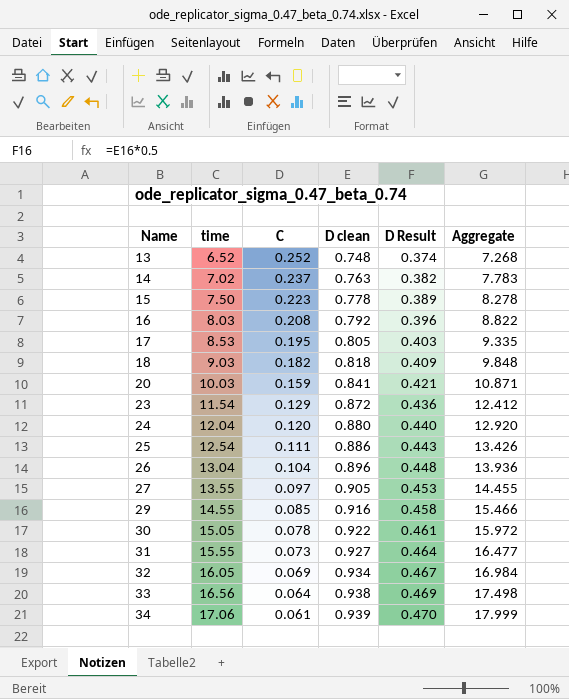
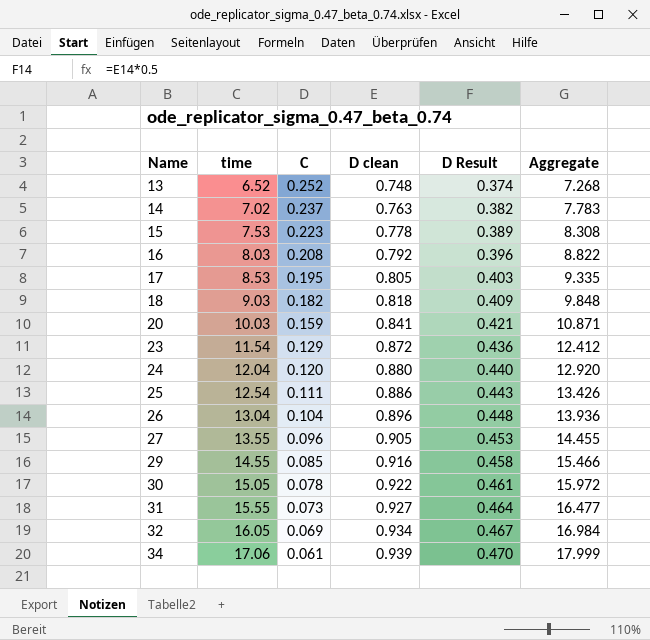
row 33: 16.56 | 0.064 | 0.938 | 0.469 | 17.498 -> none
15 | time: 7.50 -> 7.53
15 | Aggregate: 8.278 -> 8.308
27 | C: 0.097 -> 0.096

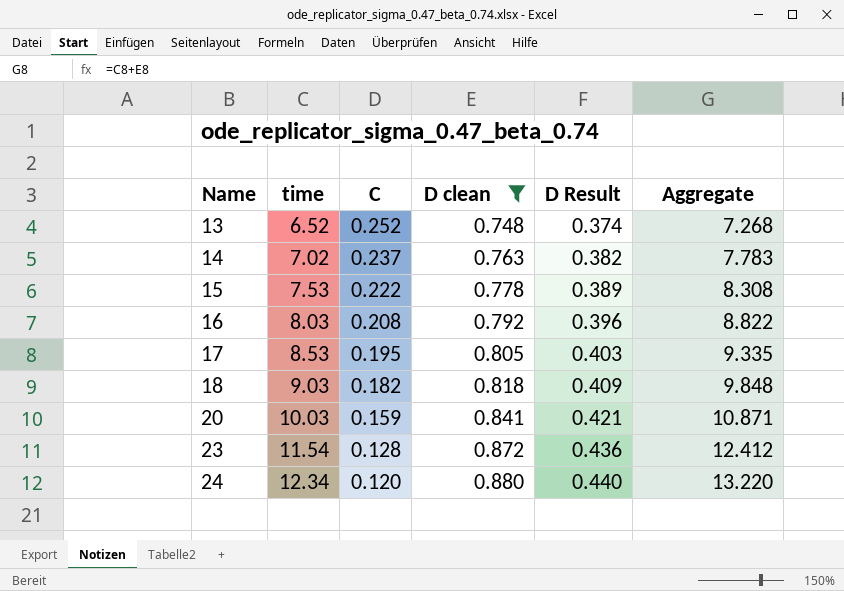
filter: none -> D clean <= 0.880
15 | C: 0.223 -> 0.222
23 | C: 0.129 -> 0.128
24 | time: 12.04 -> 12.34
24 | Aggregate: 12.920 -> 13.220

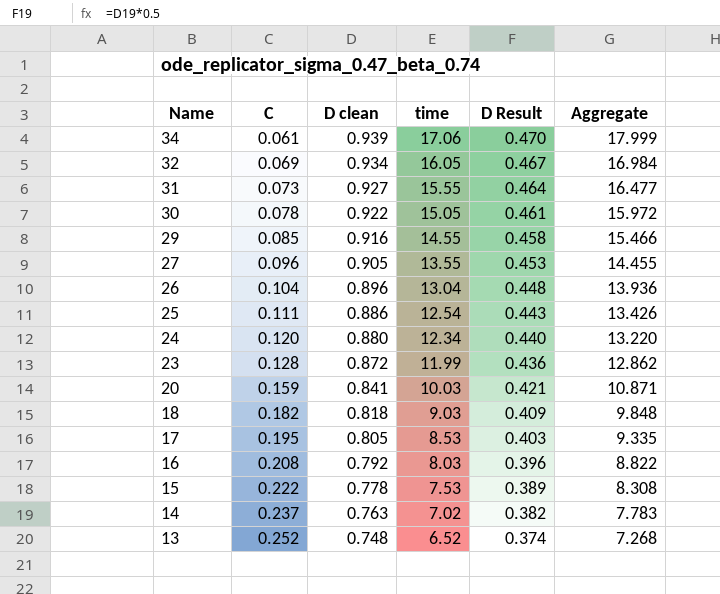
filter: D clean <= 0.880 -> none
row order: Name ascending -> Name descending
column time | position: 2 -> 4
23 | time: 11.54 -> 11.99
23 | Aggregate: 12.412 -> 12.862

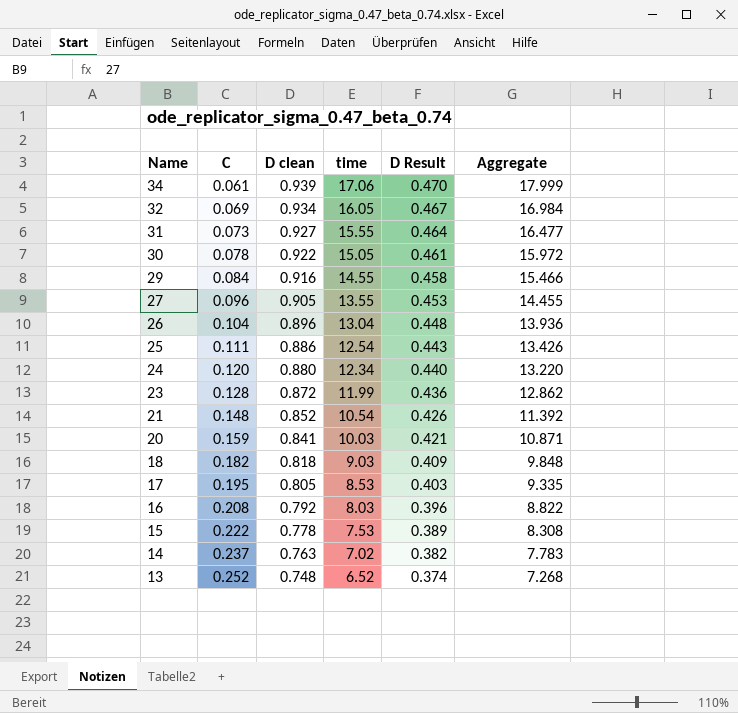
29 | C: 0.085 -> 0.084
row 21: none -> 0.148 | 0.852 | 10.54 | 0.426 | 11.392

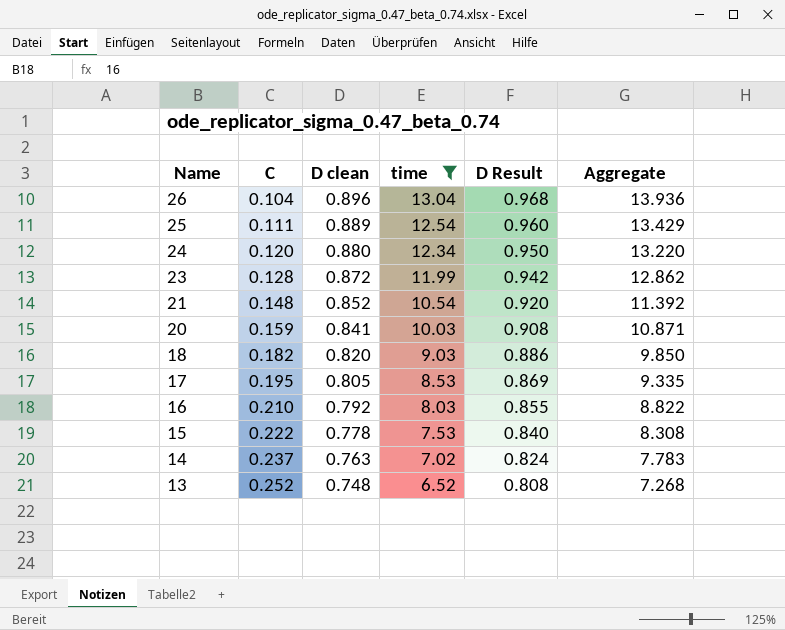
filter: none -> time <= 13.04
column D Result | formula: [D clean] * 0.5 -> [D clean] * 1.08
25 | D clean: 0.886 -> 0.889
25 | Aggregate: 13.426 -> 13.429
18 | D clean: 0.818 -> 0.820
18 | Aggregate: 9.848 -> 9.850
16 | C: 0.208 -> 0.210

